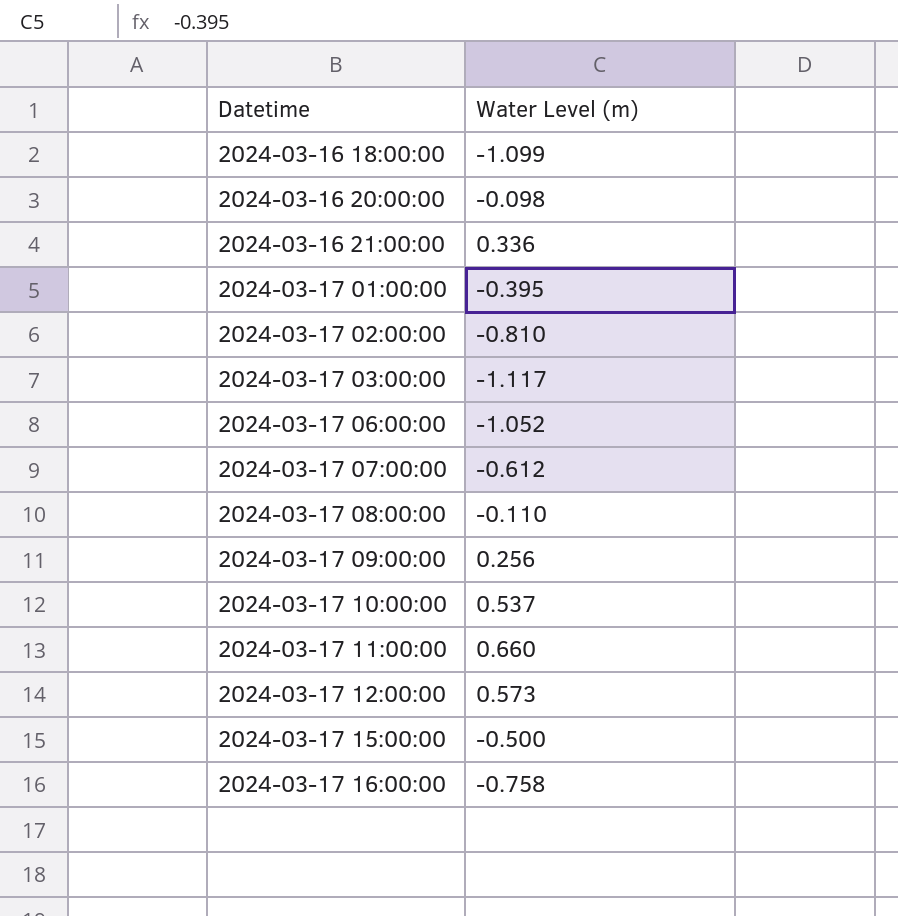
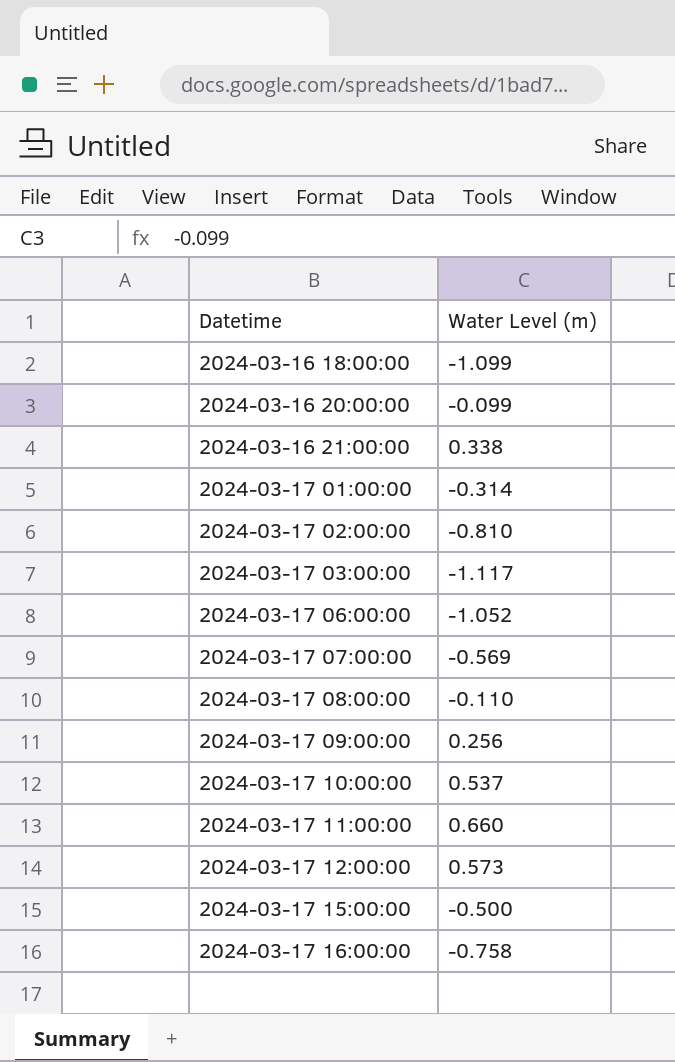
2024-03-16 20:00:00 | Water Level (m): -0.098 -> -0.099
2024-03-16 21:00:00 | Water Level (m): 0.336 -> 0.338
2024-03-17 01:00:00 | Water Level (m): -0.395 -> -0.314
2024-03-17 07:00:00 | Water Level (m): -0.612 -> -0.569

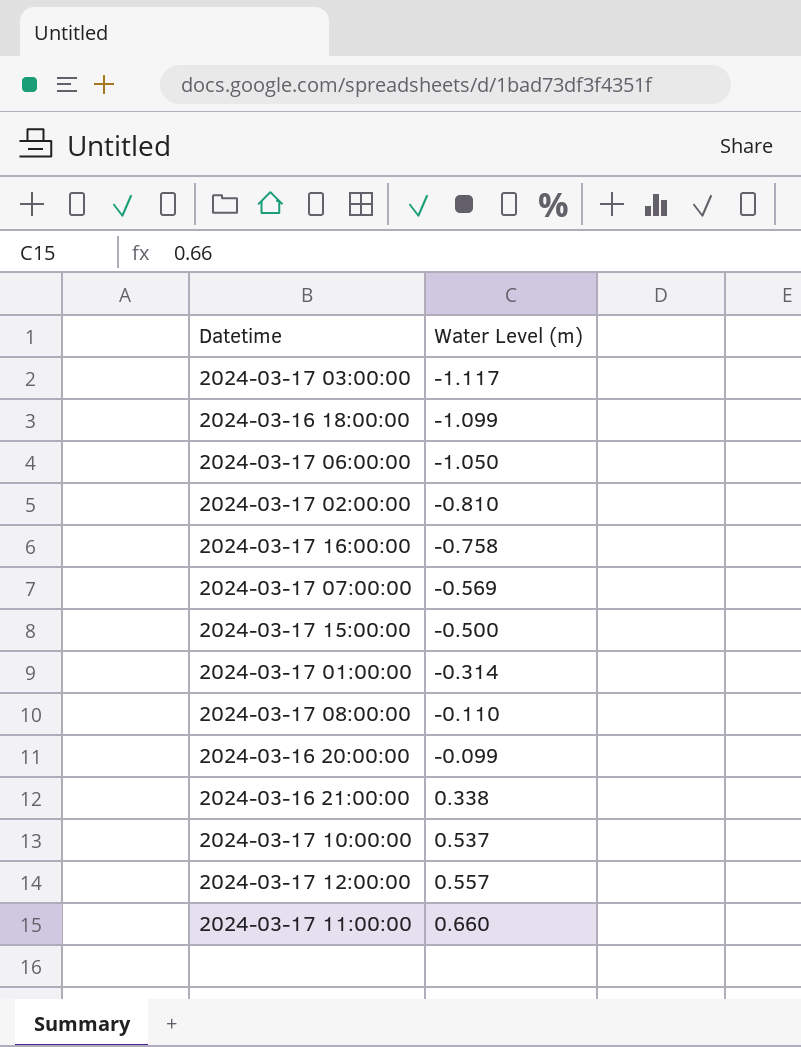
row order: Datetime ascending -> Water Level (m) ascending
row 2024-03-17 09:00:00: 0.256 -> none
2024-03-17 06:00:00 | Water Level (m): -1.052 -> -1.050
2024-03-17 12:00:00 | Water Level (m): 0.573 -> 0.557

